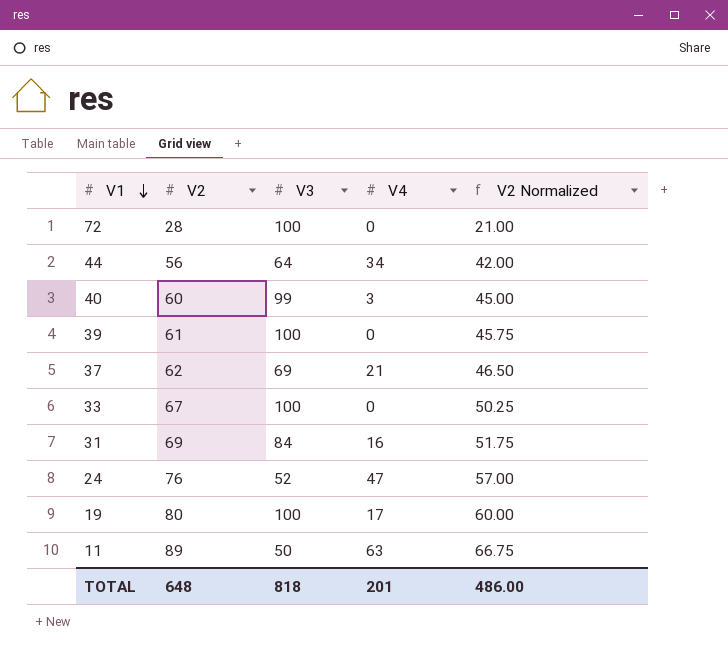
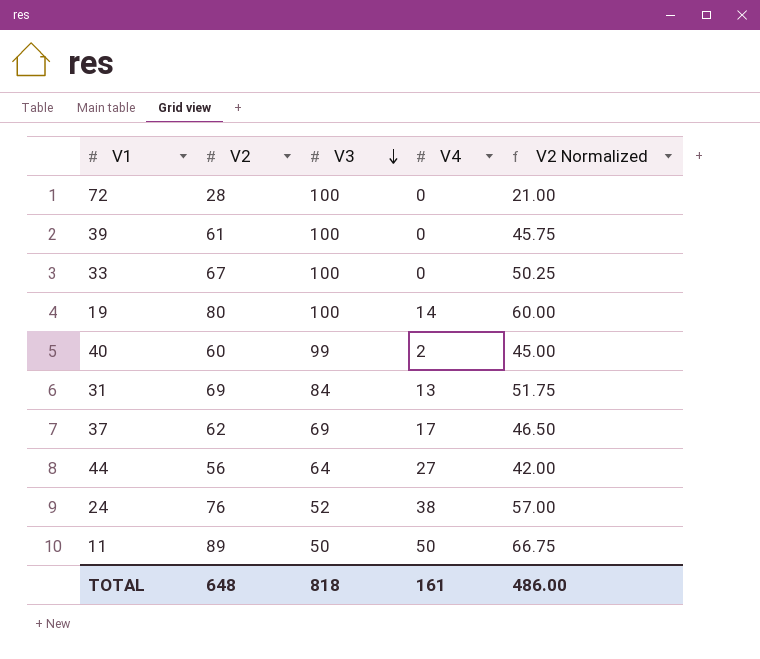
row order: V1 descending -> V3 descending
19 | V4: 17 -> 14
40 | V4: 3 -> 2
31 | V4: 16 -> 13
37 | V4: 21 -> 17
44 | V4: 34 -> 27
24 | V4: 47 -> 38
11 | V4: 63 -> 50
TOTAL | V4: 201 -> 161

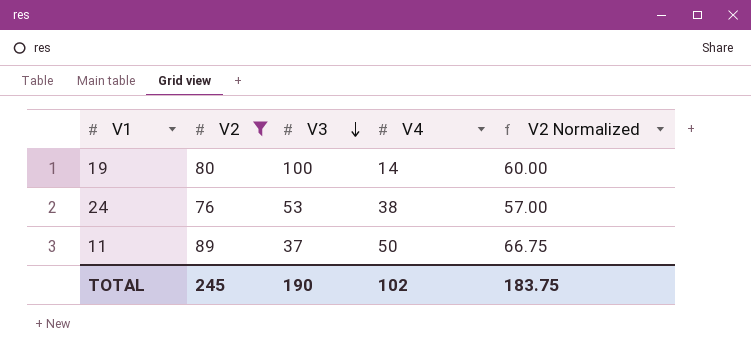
filter: none -> V2 >= 76
24 | V3: 52 -> 53
11 | V3: 50 -> 37
TOTAL | V2: 648 -> 245
TOTAL | V3: 818 -> 190
TOTAL | V4: 161 -> 102
TOTAL | V2 Normalized: 486.00 -> 183.75

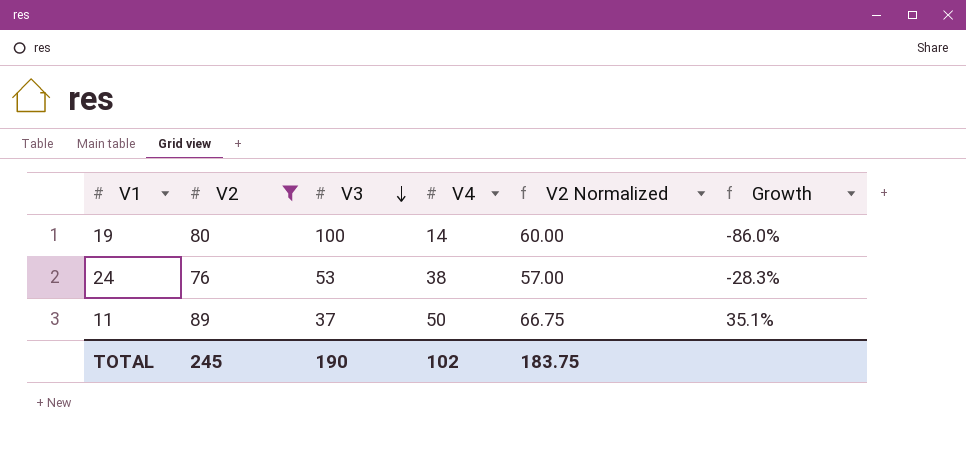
column Growth | formula: none -> ([V4] - [V3]) / [V3]

